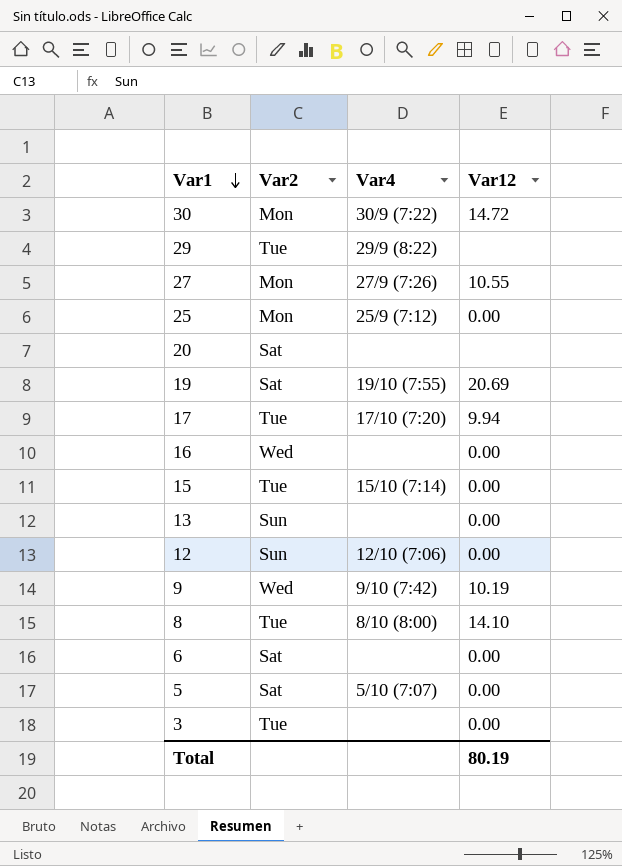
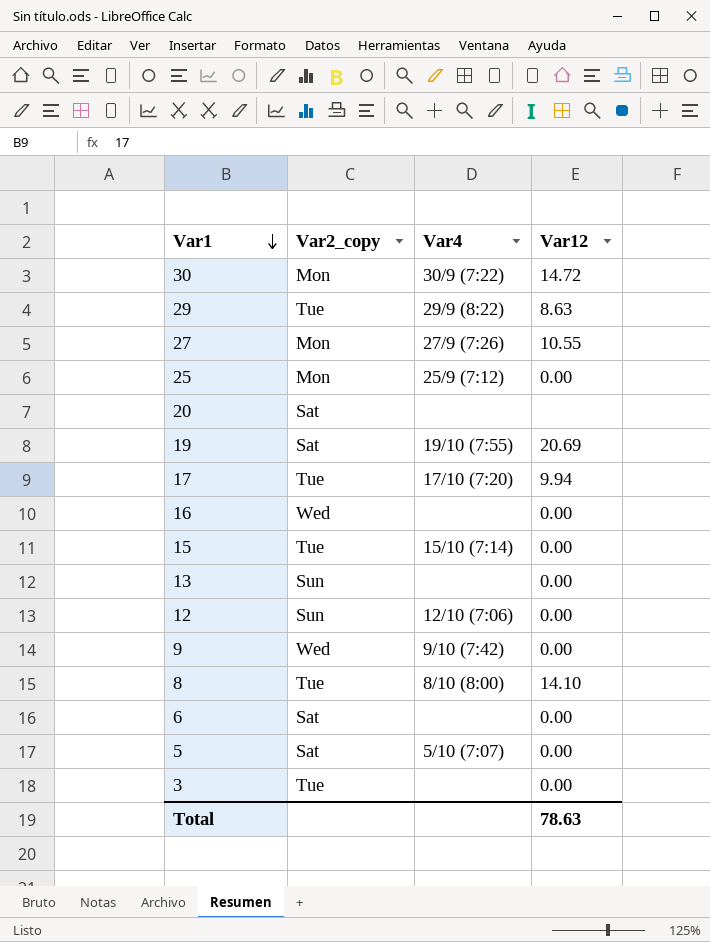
column name: Var2 -> Var2_copy
29 | Var12: none -> 8.63
9 | Var12: 10.19 -> 0.00
Total | Var12: 80.19 -> 78.63

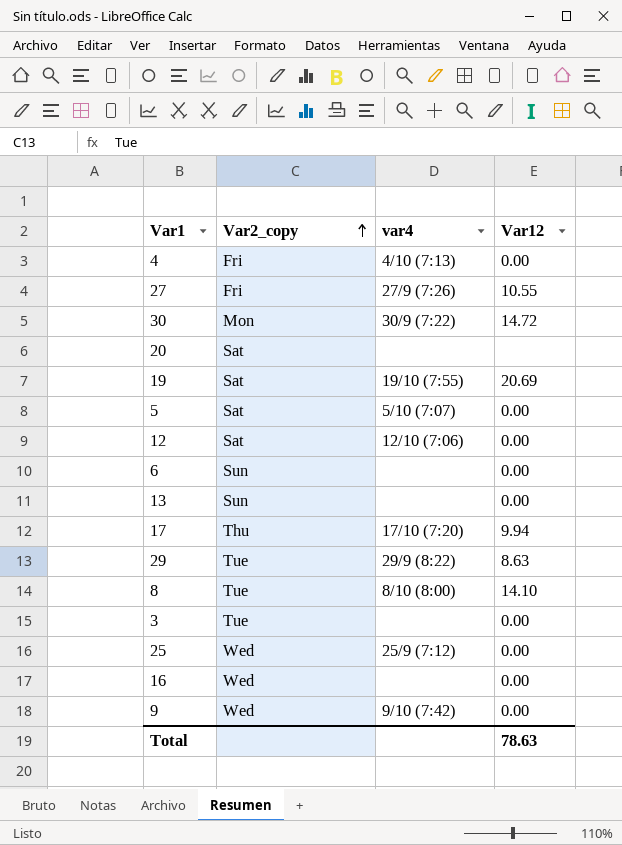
row order: Var1 descending -> Var2_copy ascending
column name: Var4 -> var4
row 15: Tue | 15/10 (7:14) | 0.00 -> none
row 4: none -> Fri | 4/10 (7:13) | 0.00
27 | Var2_copy: Mon -> Fri
12 | Var2_copy: Sun -> Sat
6 | Var2_copy: Sat -> Sun
17 | Var2_copy: Tue -> Thu
25 | Var2_copy: Mon -> Wed

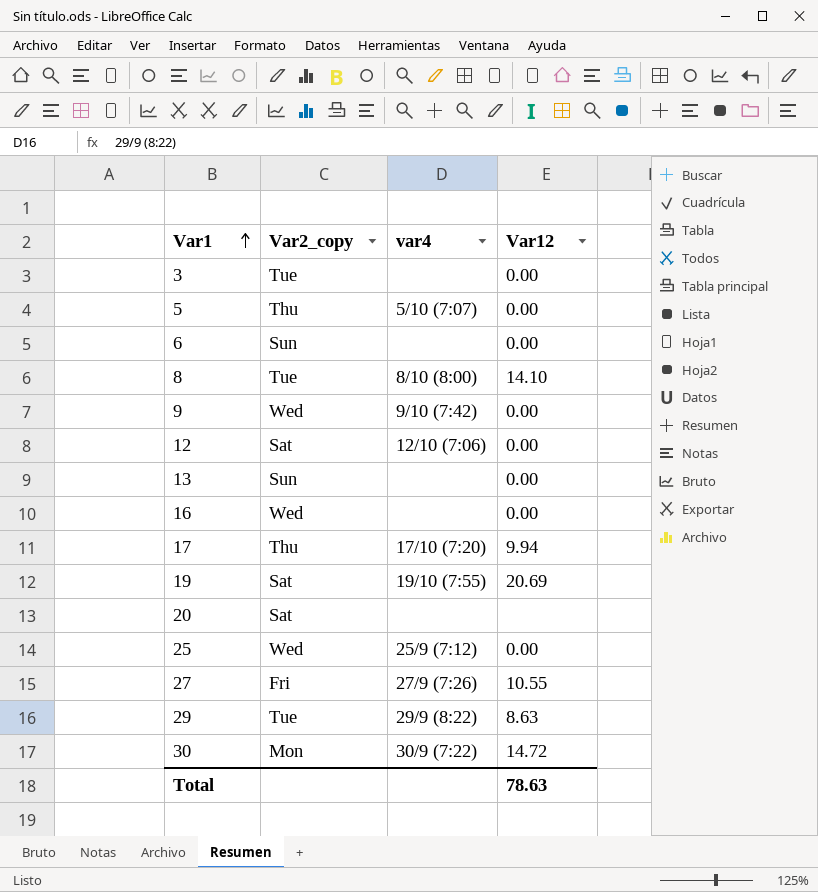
row order: Var2_copy ascending -> Var1 ascending
row 4: Fri | 4/10 (7:13) | 0.00 -> none
5 | Var2_copy: Sat -> Thu

